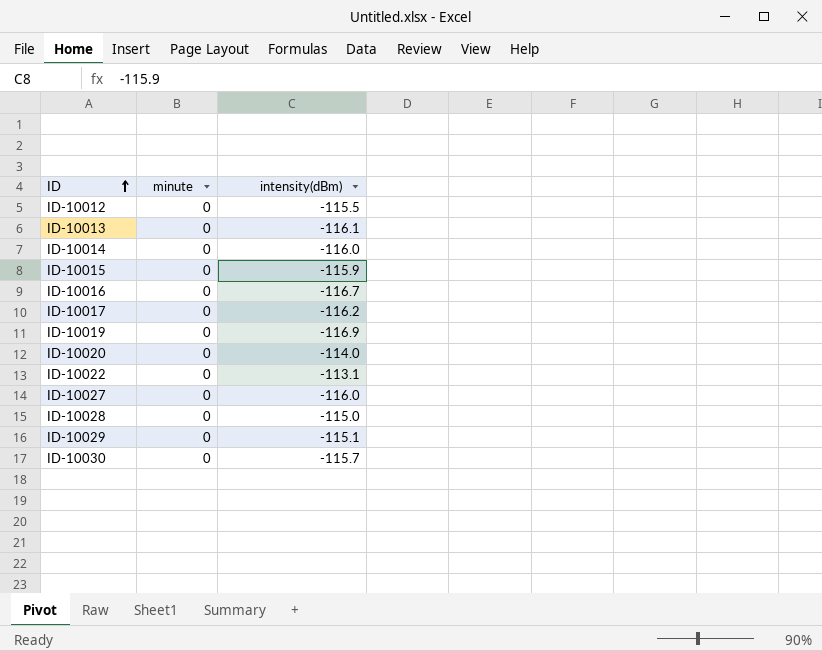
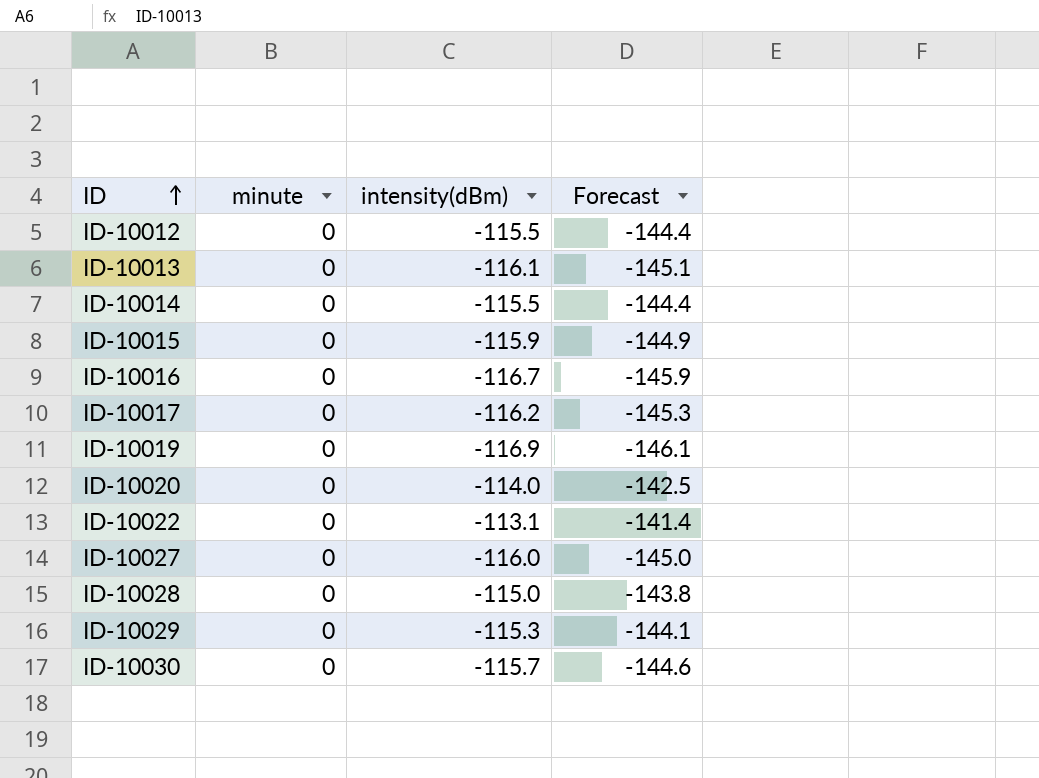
column Forecast | formula: none -> [intensity(dBm)] * 1.25
ID-10014 | intensity(dBm): -116.0 -> -115.5
ID-10029 | intensity(dBm): -115.1 -> -115.3

